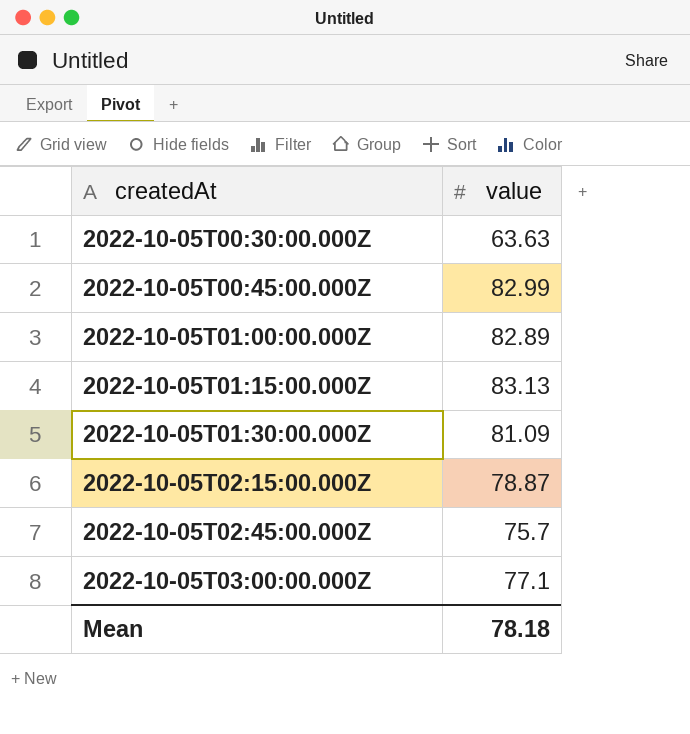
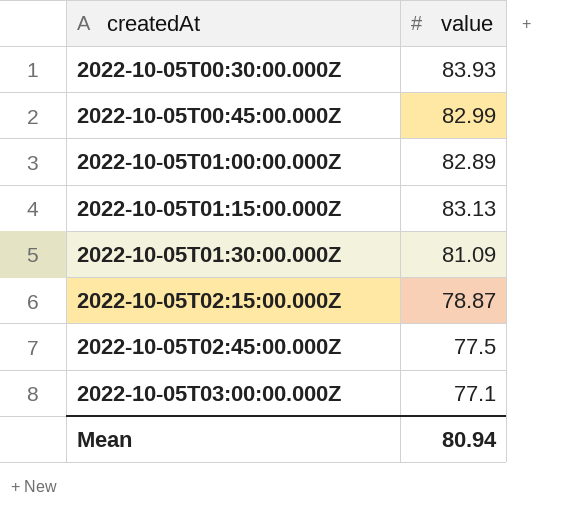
2022-10-05T00:30:00.000Z | value: 63.63 -> 83.93
2022-10-05T02:45:00.000Z | value: 75.7 -> 77.5
Mean | value: 78.18 -> 80.94

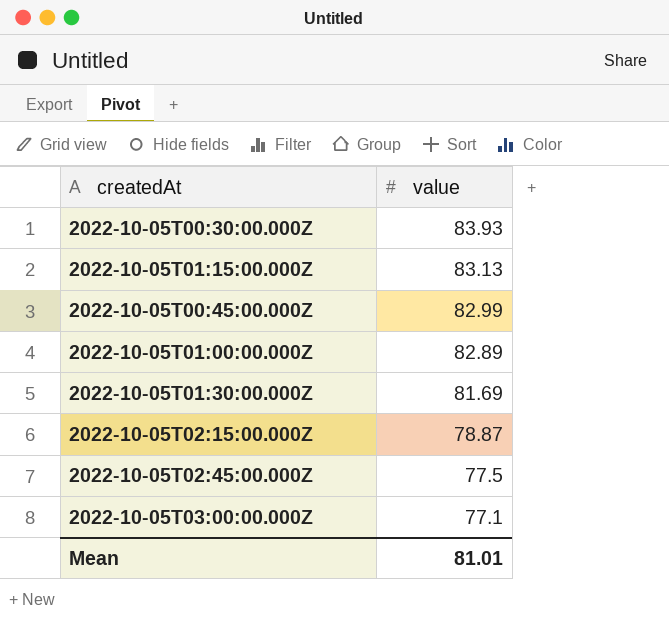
row order: createdAt ascending -> value descending
2022-10-05T01:30:00.000Z | value: 81.09 -> 81.69
Mean | value: 80.94 -> 81.01

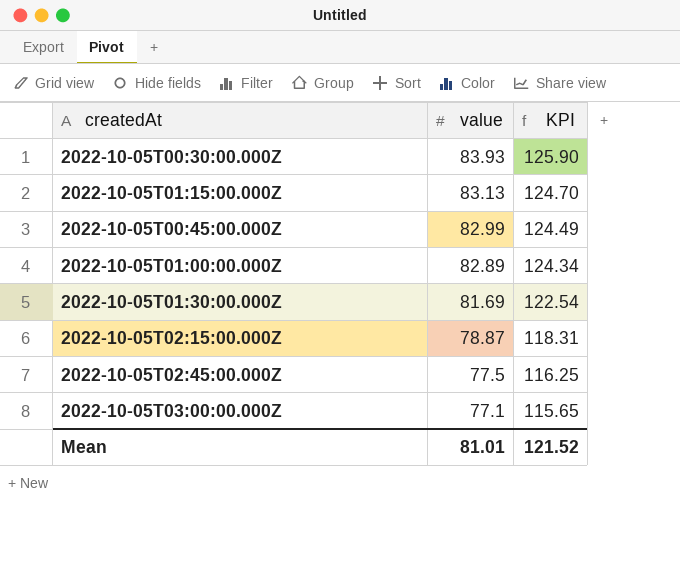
column KPI | formula: none -> [value] * 1.5

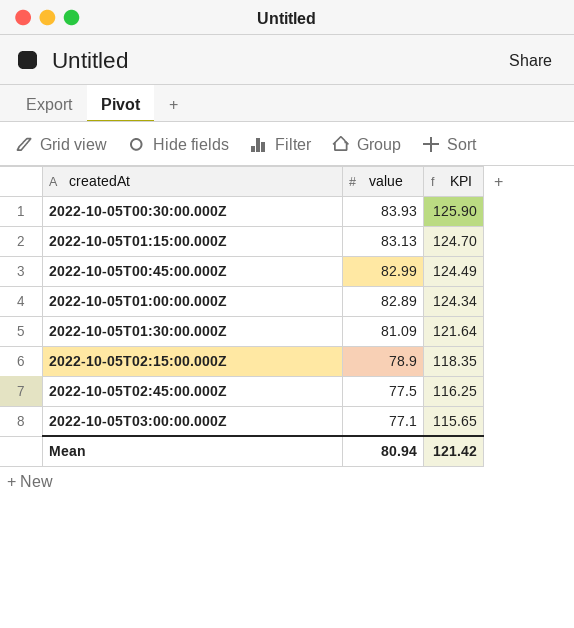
2022-10-05T01:30:00.000Z | value: 81.69 -> 81.09
2022-10-05T01:30:00.000Z | KPI: 122.54 -> 121.64
2022-10-05T02:15:00.000Z | value: 78.87 -> 78.9
2022-10-05T02:15:00.000Z | KPI: 118.31 -> 118.35
Mean | value: 81.01 -> 80.94
Mean | KPI: 121.52 -> 121.42

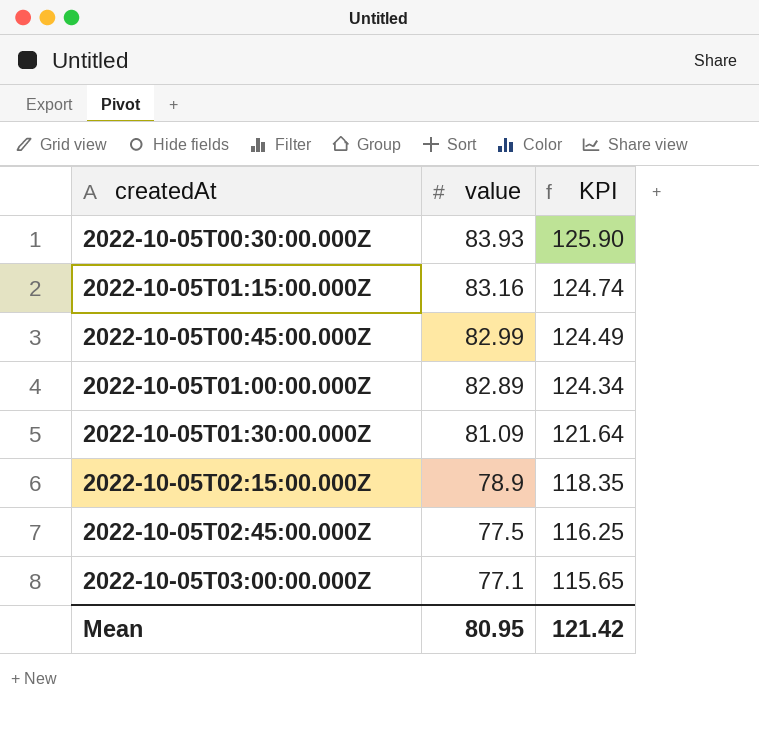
2022-10-05T01:15:00.000Z | value: 83.13 -> 83.16
2022-10-05T01:15:00.000Z | KPI: 124.70 -> 124.74
Mean | value: 80.94 -> 80.95

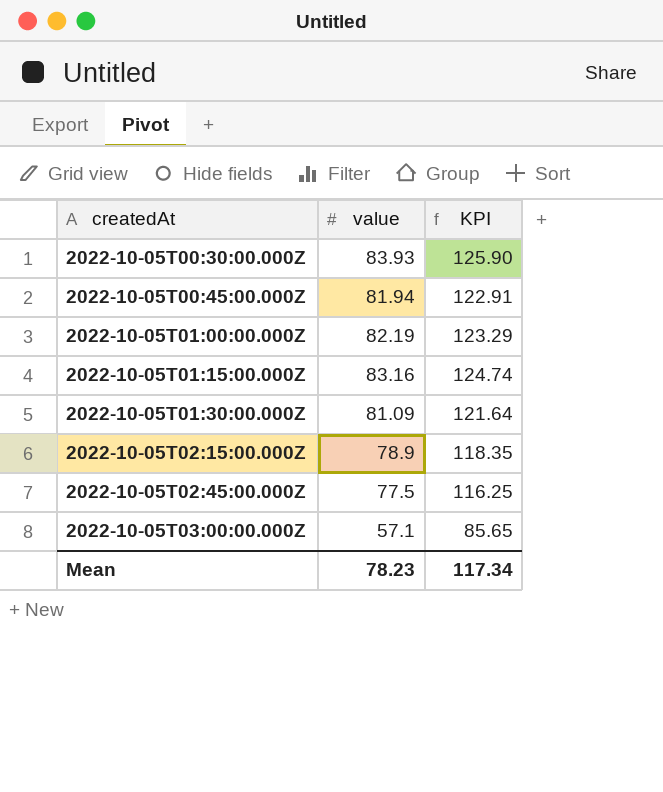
row order: value descending -> createdAt ascending
2022-10-05T00:45:00.000Z | value: 82.99 -> 81.94
2022-10-05T00:45:00.000Z | KPI: 124.49 -> 122.91
2022-10-05T01:00:00.000Z | value: 82.89 -> 82.19
2022-10-05T01:00:00.000Z | KPI: 124.34 -> 123.29
2022-10-05T03:00:00.000Z | value: 77.1 -> 57.1
2022-10-05T03:00:00.000Z | KPI: 115.65 -> 85.65
Mean | value: 80.95 -> 78.23
Mean | KPI: 121.42 -> 117.34

